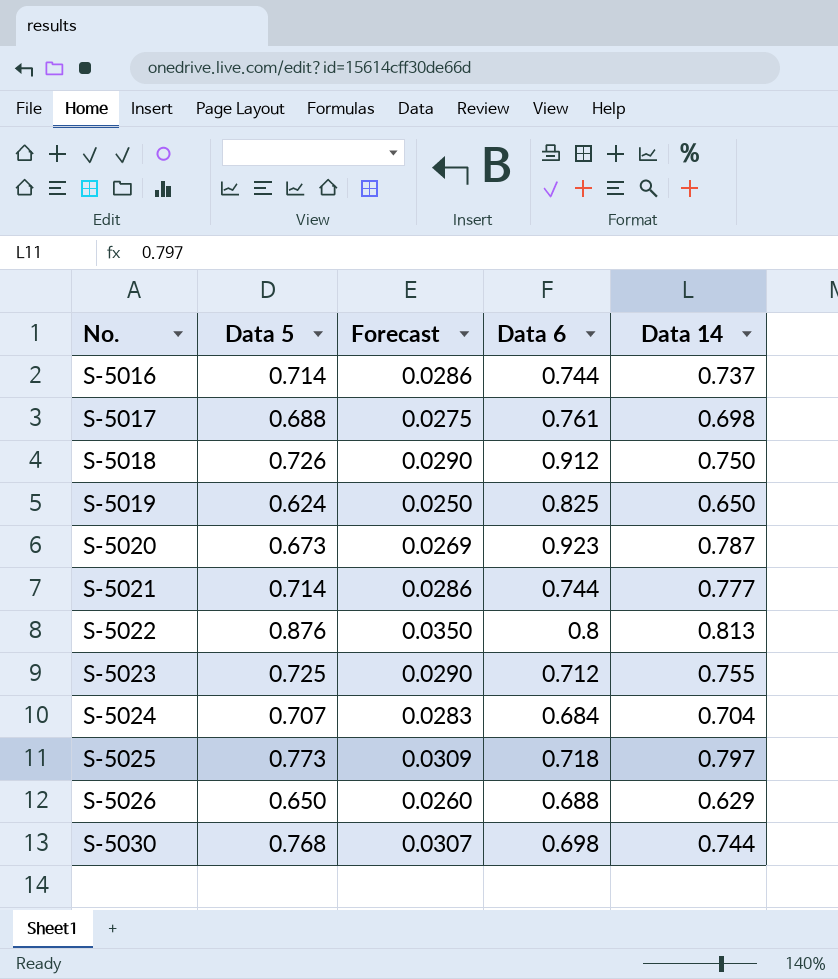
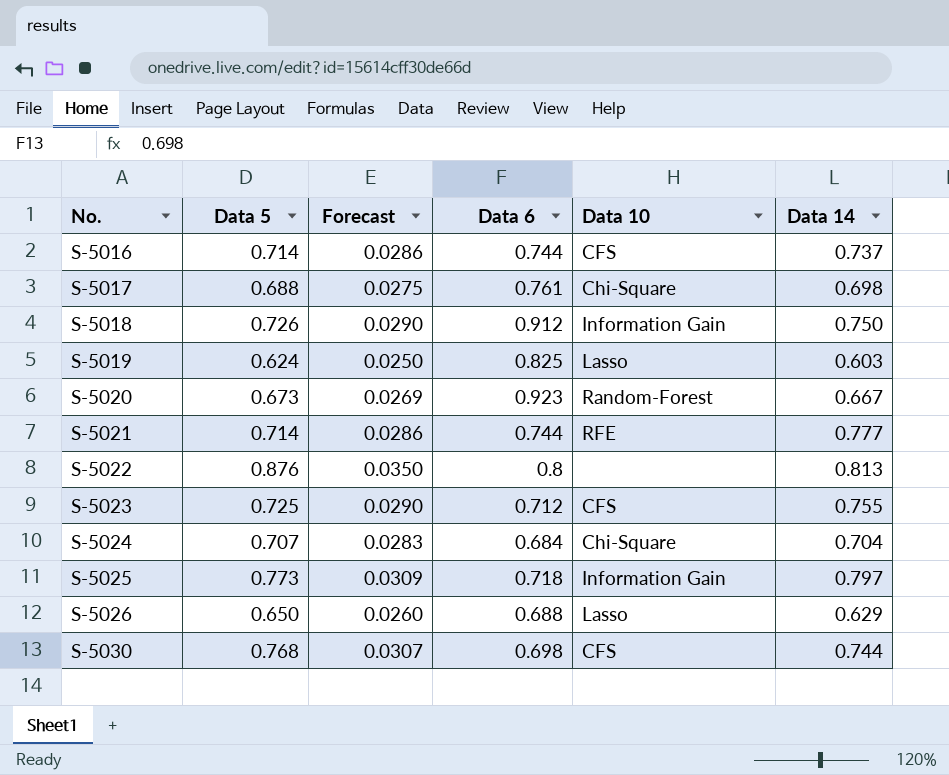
column Data 10 | position: none -> 5
S-5019 | Data 14: 0.650 -> 0.603
S-5020 | Data 14: 0.787 -> 0.667

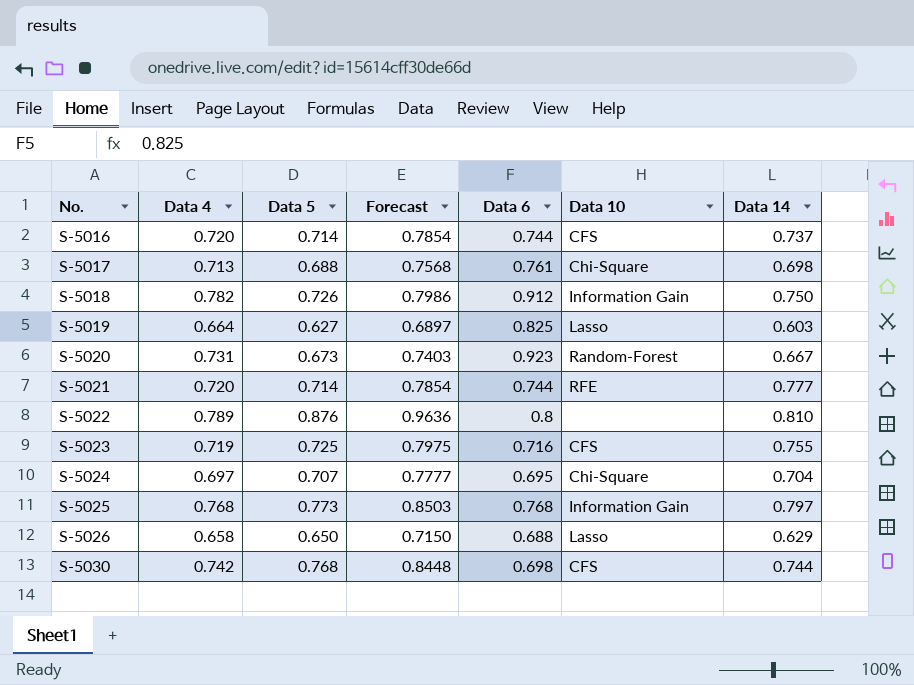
column Data 4 | position: none -> 2
column Forecast | formula: [Data 5] * 0.04 -> [Data 5] * 1.1
S-5019 | Data 5: 0.624 -> 0.627
S-5022 | Data 14: 0.813 -> 0.810
S-5023 | Data 6: 0.712 -> 0.716
S-5024 | Data 6: 0.684 -> 0.695
S-5025 | Data 6: 0.718 -> 0.768

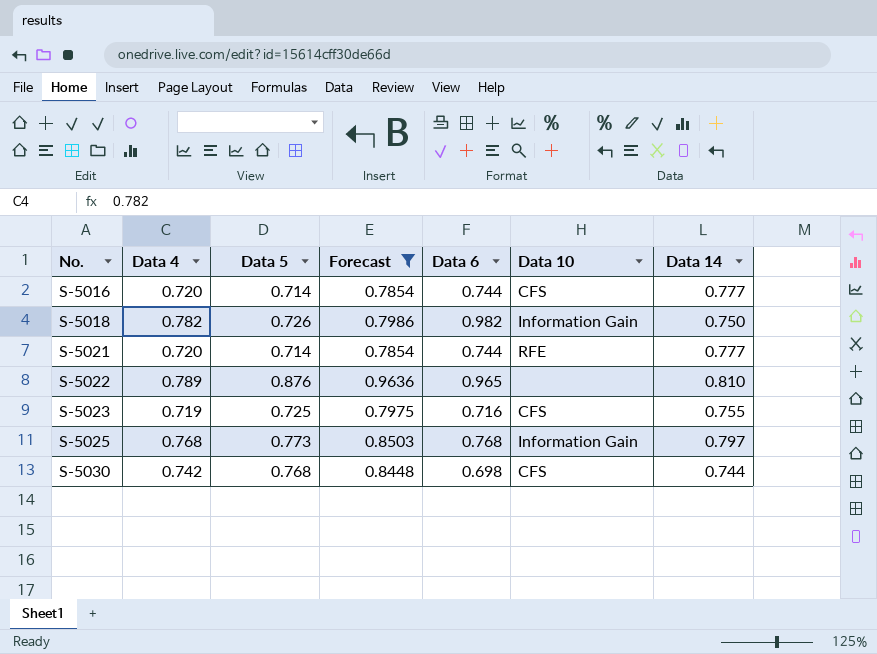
filter: none -> Forecast >= 0.7854
S-5016 | Data 14: 0.737 -> 0.777
S-5018 | Data 6: 0.912 -> 0.982
S-5022 | Data 6: 0.8 -> 0.965

